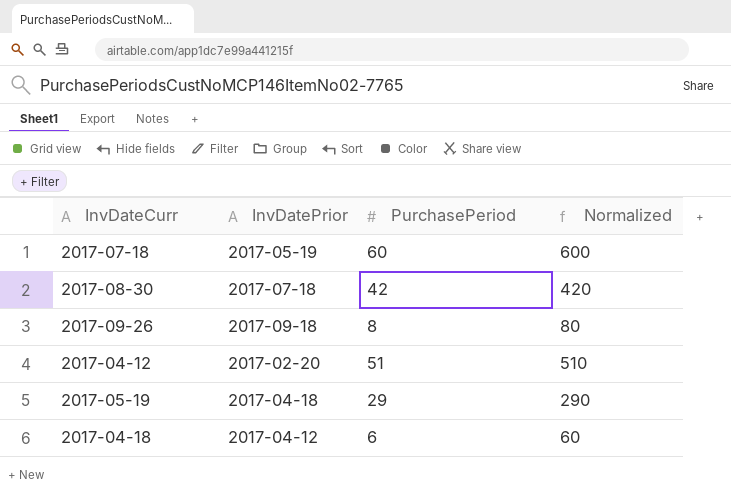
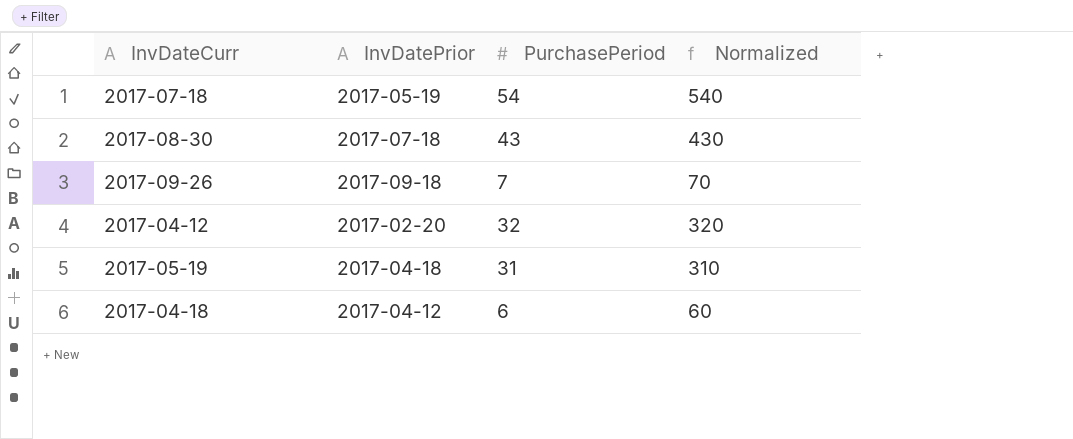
2017-07-18 | PurchasePeriod: 60 -> 54
2017-07-18 | Normalized: 600 -> 540
2017-08-30 | PurchasePeriod: 42 -> 43
2017-08-30 | Normalized: 420 -> 430
2017-09-26 | PurchasePeriod: 8 -> 7
2017-09-26 | Normalized: 80 -> 70
2017-04-12 | PurchasePeriod: 51 -> 32
2017-04-12 | Normalized: 510 -> 320
2017-05-19 | PurchasePeriod: 29 -> 31
2017-05-19 | Normalized: 290 -> 310

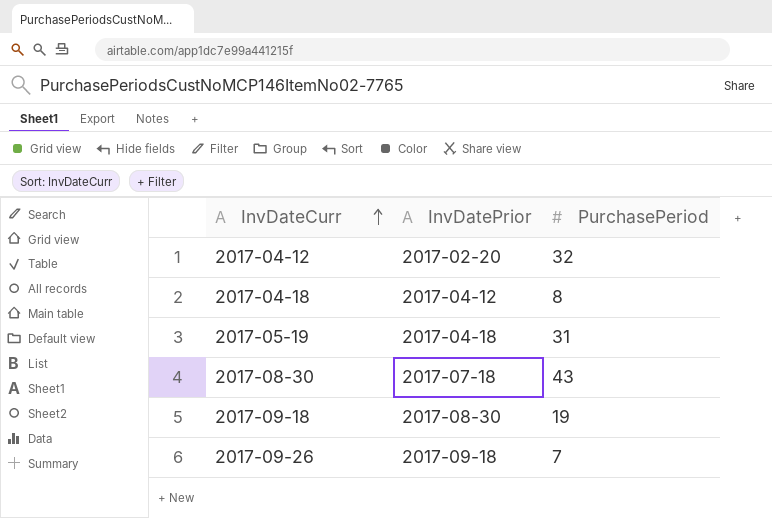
row order: none -> InvDateCurr ascending
column Normalized | formula: [PurchasePeriod] * 10 -> none
row 2017-07-18: 2017-05-19 | 54 | 540 -> none
2017-04-18 | PurchasePeriod: 6 -> 8
row 2017-09-18: none -> 2017-08-30 | 19

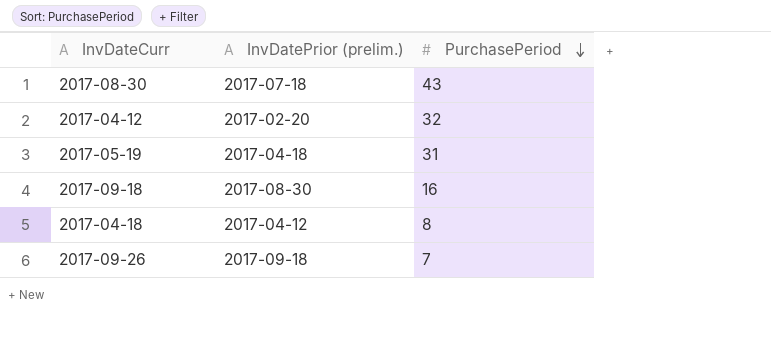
row order: InvDateCurr ascending -> PurchasePeriod descending
column name: InvDatePrior -> InvDatePrior (prelim.)
2017-09-18 | PurchasePeriod: 19 -> 16

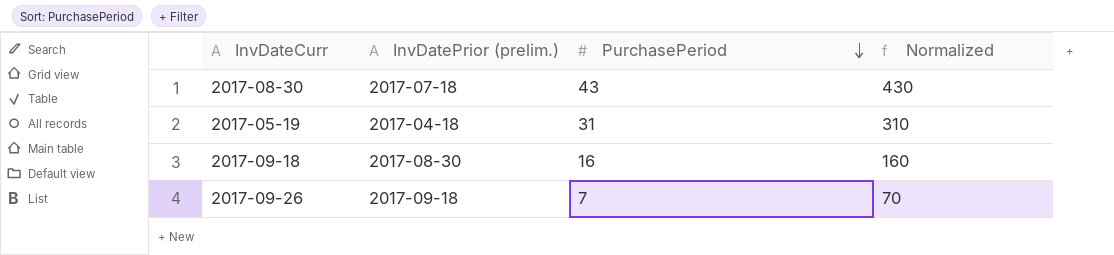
column Normalized | formula: none -> [PurchasePeriod] * 10
row 2017-04-12: 2017-02-20 | 32 -> none
row 2017-04-18: 2017-04-12 | 8 -> none

